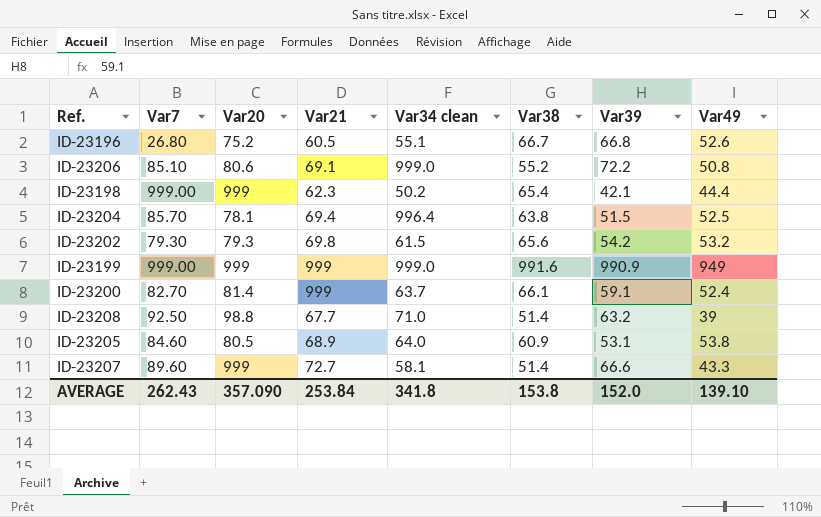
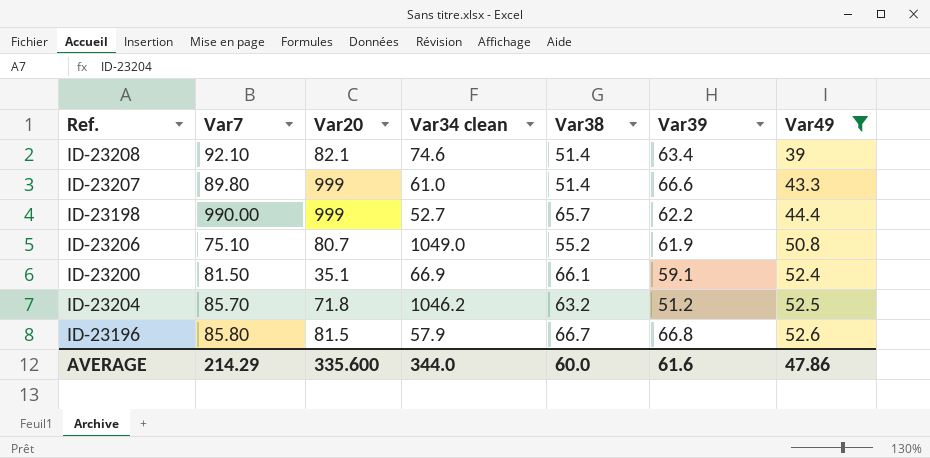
filter: none -> Var49 <= 52.6
row order: none -> Var49 ascending
column Var21 | position: 4 -> none
ID-23208 | Var7: 92.50 -> 92.10
ID-23208 | Var20: 98.8 -> 82.1
ID-23208 | Var34 clean: 71.0 -> 74.6
ID-23208 | Var39: 63.2 -> 63.4
ID-23207 | Var7: 89.60 -> 89.80
ID-23207 | Var34 clean: 58.1 -> 61.0
ID-23198 | Var7: 999.00 -> 990.00
ID-23198 | Var34 clean: 50.2 -> 52.7
ID-23198 | Var38: 65.4 -> 65.7
ID-23198 | Var39: 42.1 -> 62.2
ID-23206 | Var7: 85.10 -> 75.10
ID-23206 | Var20: 80.6 -> 80.7
ID-23206 | Var34 clean: 999.0 -> 1049.0
ID-23206 | Var39: 72.2 -> 61.9
ID-23200 | Var7: 82.70 -> 81.50
ID-23200 | Var20: 81.4 -> 35.1
ID-23200 | Var34 clean: 63.7 -> 66.9
ID-23204 | Var20: 78.1 -> 71.8
ID-23204 | Var34 clean: 996.4 -> 1046.2
ID-23204 | Var38: 63.8 -> 63.2
ID-23204 | Var39: 51.5 -> 51.2
ID-23196 | Var7: 26.80 -> 85.80
ID-23196 | Var20: 75.2 -> 81.5
ID-23196 | Var34 clean: 55.1 -> 57.9
AVERAGE | Var7: 262.43 -> 214.29
AVERAGE | Var20: 357.090 -> 335.600
AVERAGE | Var34 clean: 341.8 -> 344.0
AVERAGE | Var38: 153.8 -> 60.0
AVERAGE | Var39: 152.0 -> 61.6
AVERAGE | Var49: 139.10 -> 47.86

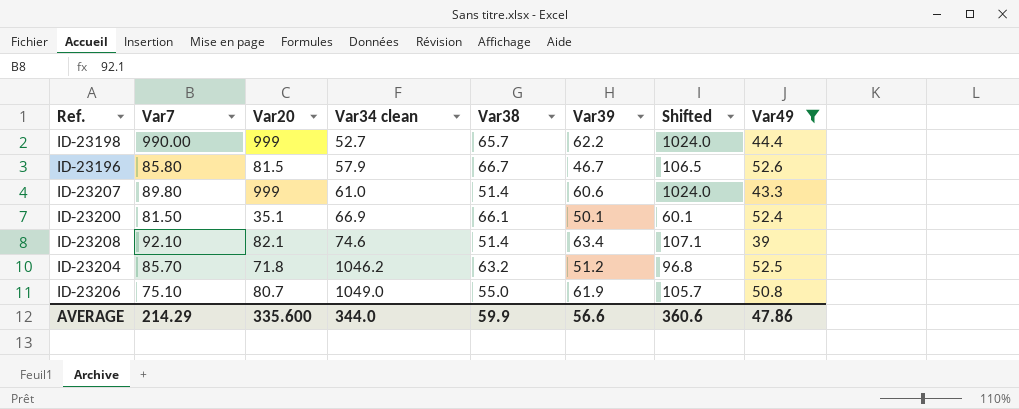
row order: Var49 ascending -> Var34 clean ascending
column Shifted | formula: none -> [Var20] + 25
ID-23196 | Var39: 66.8 -> 46.7
ID-23207 | Var39: 66.6 -> 60.6
ID-23200 | Var39: 59.1 -> 50.1
ID-23206 | Var38: 55.2 -> 55.0
AVERAGE | Var38: 60.0 -> 59.9
AVERAGE | Var39: 61.6 -> 56.6

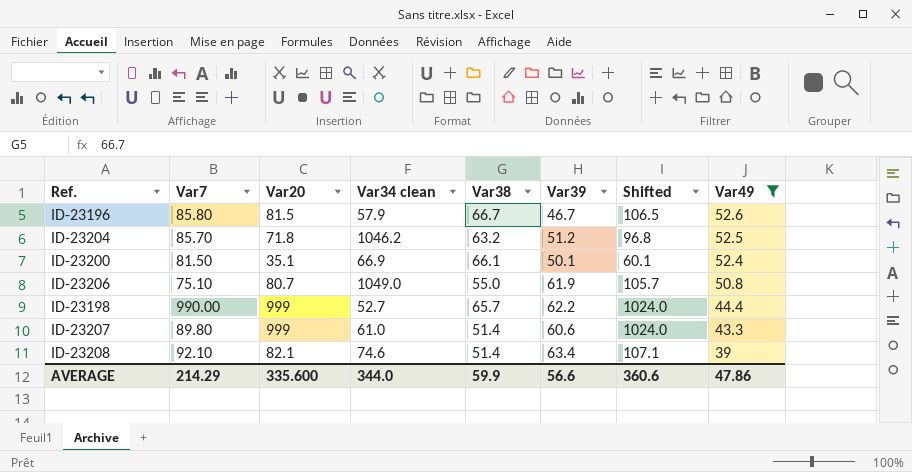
row order: Var34 clean ascending -> Var49 descending

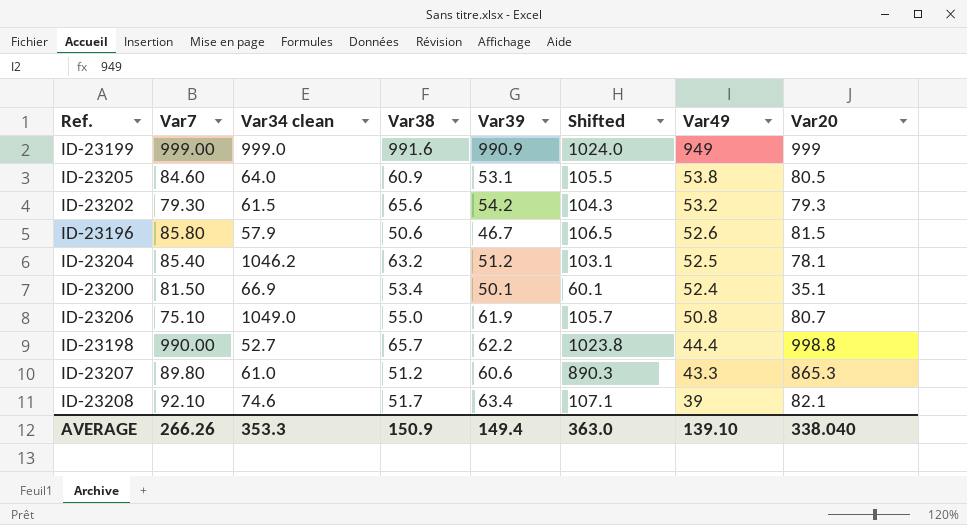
filter: Var49 <= 52.6 -> none
column Var20 | position: 3 -> 8
ID-23196 | Var38: 66.7 -> 50.6
ID-23204 | Var7: 85.70 -> 85.40
ID-23204 | Shifted: 96.8 -> 103.1
ID-23204 | Var20: 71.8 -> 78.1
ID-23200 | Var38: 66.1 -> 53.4
ID-23198 | Shifted: 1024.0 -> 1023.8
ID-23198 | Var20: 999 -> 998.8
ID-23207 | Var38: 51.4 -> 51.2
ID-23207 | Shifted: 1024.0 -> 890.3
ID-23207 | Var20: 999 -> 865.3
ID-23208 | Var38: 51.4 -> 51.7
AVERAGE | Var7: 214.29 -> 266.26
AVERAGE | Var34 clean: 344.0 -> 353.3
AVERAGE | Var38: 59.9 -> 150.9
AVERAGE | Var39: 56.6 -> 149.4
AVERAGE | Shifted: 360.6 -> 363.0
AVERAGE | Var49: 47.86 -> 139.10
AVERAGE | Var20: 335.600 -> 338.040

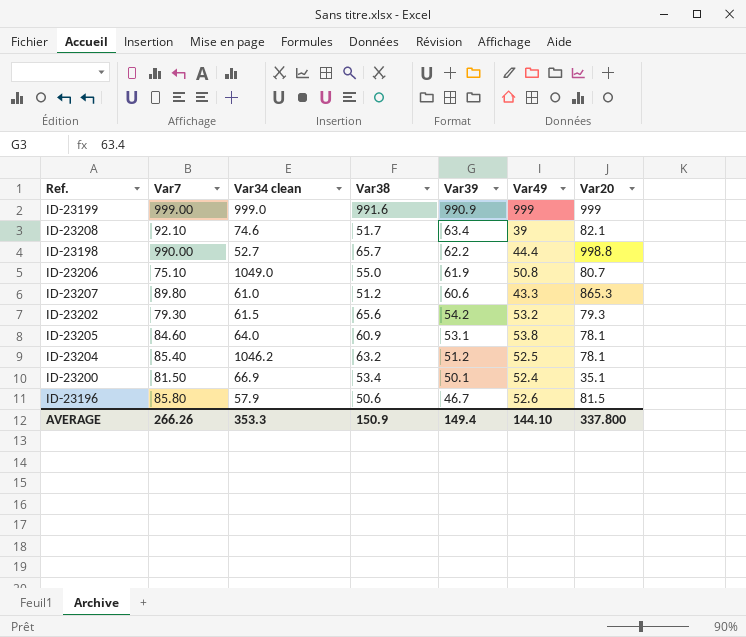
row order: Var49 descending -> Var39 descending
column Shifted | formula: [Var20] + 25 -> none
ID-23199 | Var49: 949 -> 999
ID-23205 | Var20: 80.5 -> 78.1
AVERAGE | Var49: 139.10 -> 144.10
AVERAGE | Var20: 338.040 -> 337.800

